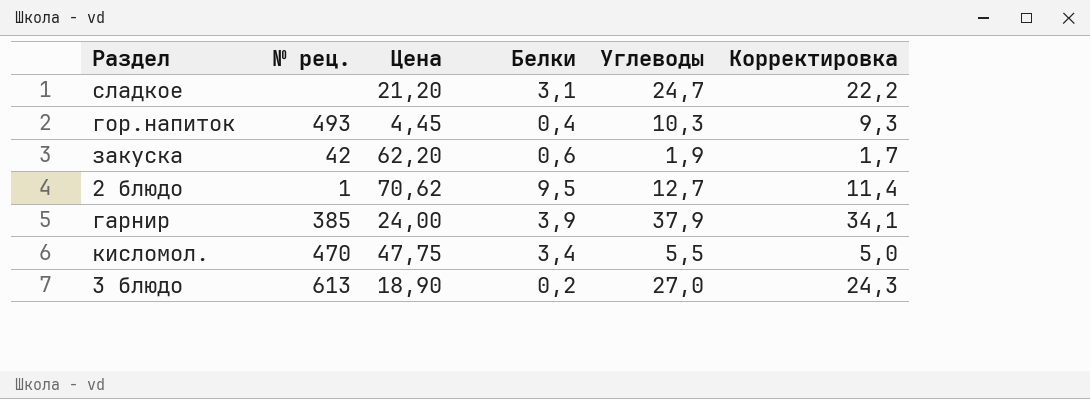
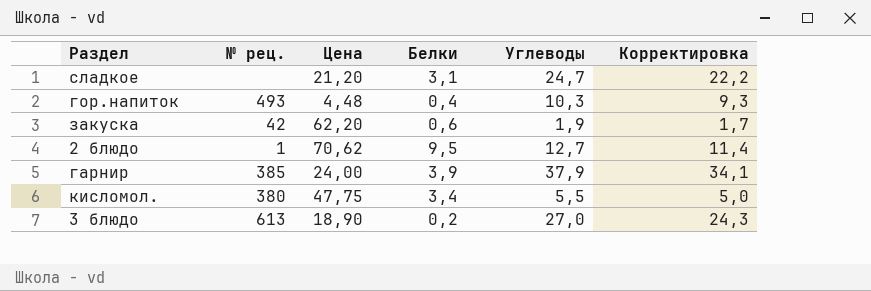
гор.напиток | Цена: 4,45 -> 4,48
кисломол. | № рец.: 470 -> 380

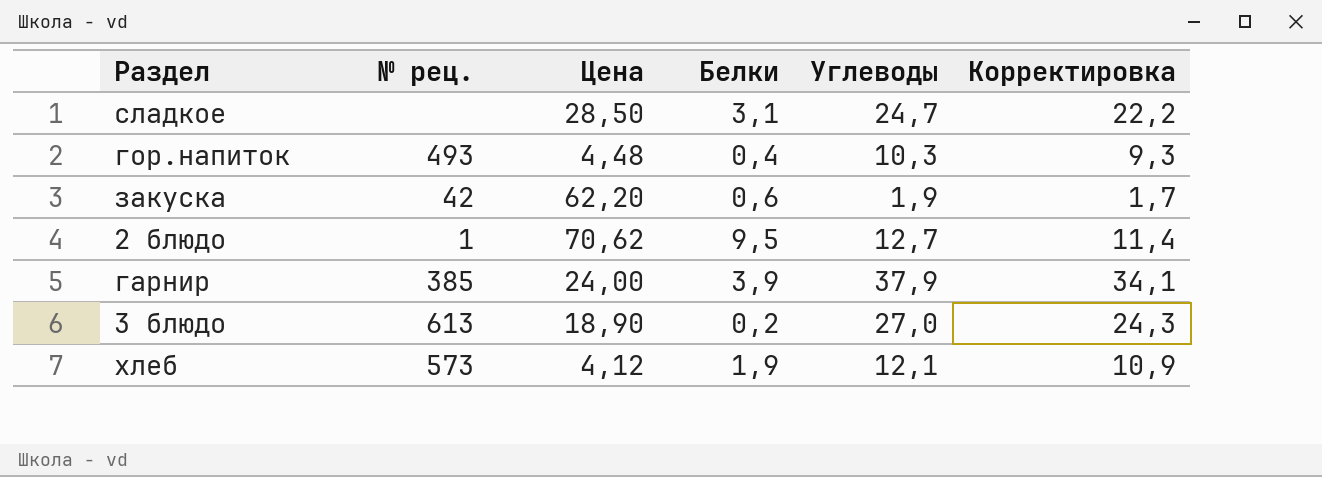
row кисломол.: 380 | 47,75 | 3,4 | 5,5 | 5,0 -> none
сладкое | Цена: 21,20 -> 28,50
row хлеб: none -> 573 | 4,12 | 1,9 | 12,1 | 10,9

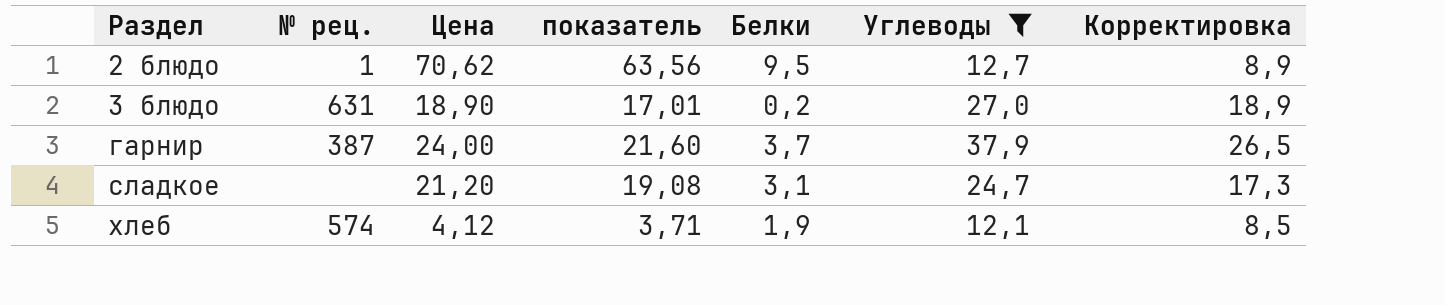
filter: none -> Углеводы >= 12,1
row order: none -> Раздел ascending
column показатель | formula: none -> [Цена] * 0,9
column Корректировка | formula: [Углеводы] * 0,9 -> [Углеводы] * 0,7
3 блюдо | № рец.: 613 -> 631
гарнир | № рец.: 385 -> 387
гарнир | Белки: 3,9 -> 3,7
сладкое | Цена: 28,50 -> 21,20
хлеб | № рец.: 573 -> 574

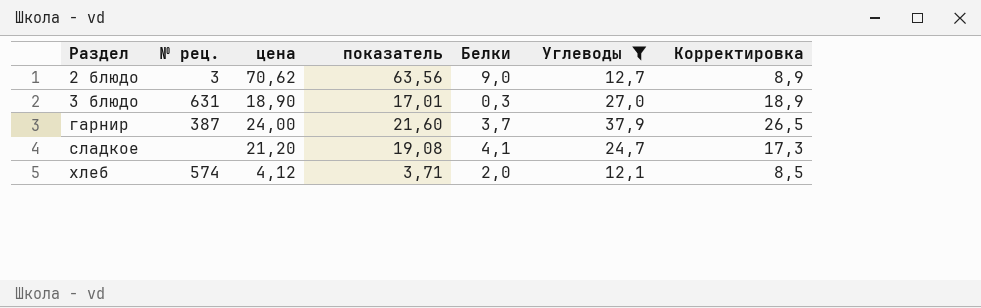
column name: Цена -> цена
2 блюдо | № рец.: 1 -> 3
2 блюдо | Белки: 9,5 -> 9,0
3 блюдо | Белки: 0,2 -> 0,3
сладкое | Белки: 3,1 -> 4,1
хлеб | Белки: 1,9 -> 2,0

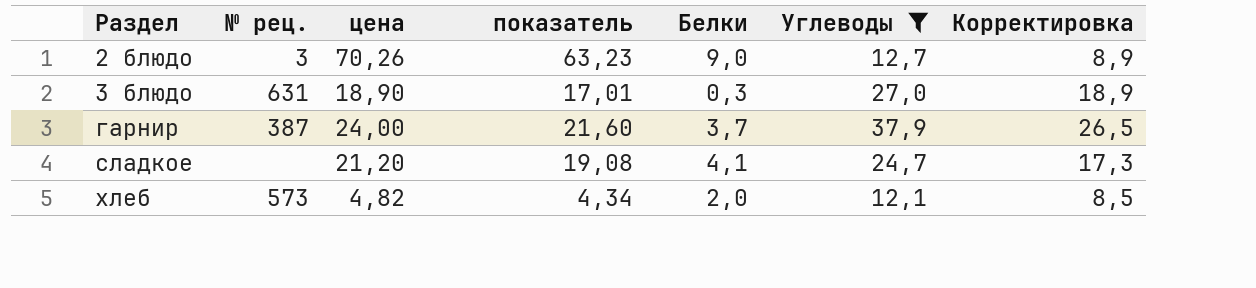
2 блюдо | цена: 70,62 -> 70,26
2 блюдо | показатель: 63,56 -> 63,23
хлеб | № рец.: 574 -> 573
хлеб | цена: 4,12 -> 4,82
хлеб | показатель: 3,71 -> 4,34

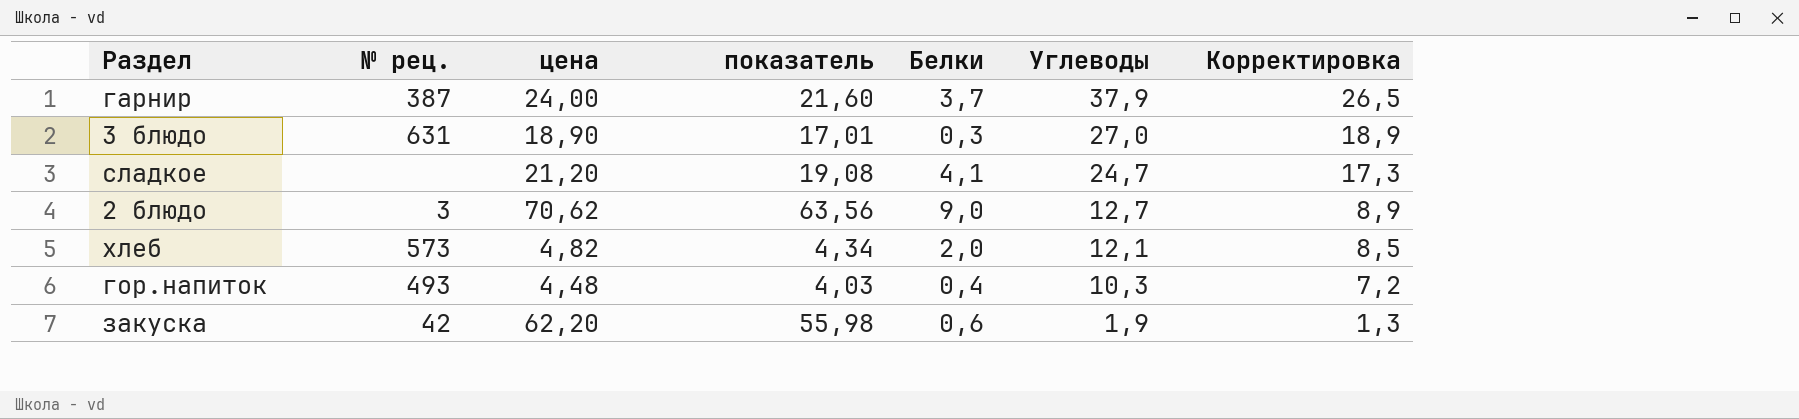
filter: Углеводы >= 12,1 -> none
row order: Раздел ascending -> Углеводы descending
2 блюдо | цена: 70,26 -> 70,62
2 блюдо | показатель: 63,23 -> 63,56

